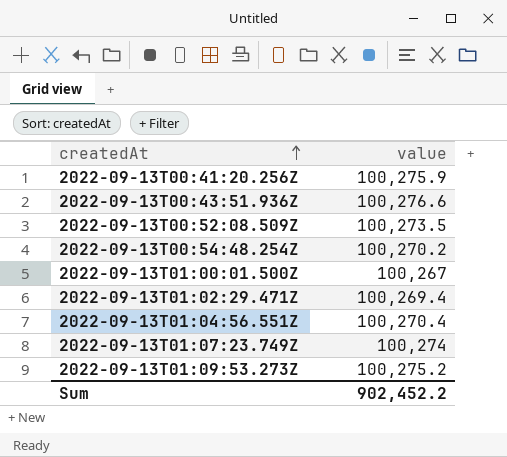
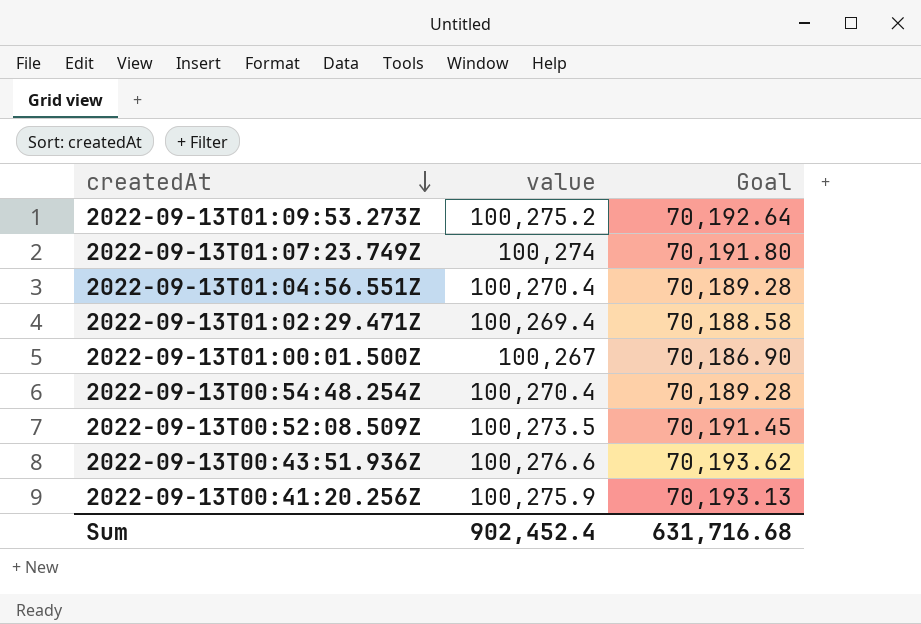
row order: createdAt ascending -> createdAt descending
column Goal | formula: none -> [value] * 0.7
2022-09-13T00:54:48.254Z | value: 100,270.2 -> 100,270.4
Sum | value: 902,452.2 -> 902,452.4

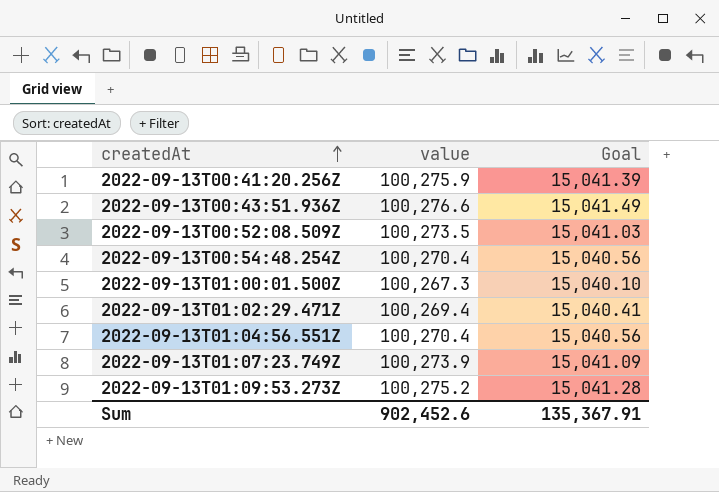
row order: createdAt descending -> createdAt ascending
column Goal | formula: [value] * 0.7 -> [value] * 0.15
2022-09-13T01:00:01.500Z | value: 100,267 -> 100,267.3
2022-09-13T01:07:23.749Z | value: 100,274 -> 100,273.9
Sum | value: 902,452.4 -> 902,452.6
Sum | Goal: 631,716.68 -> 135,367.91

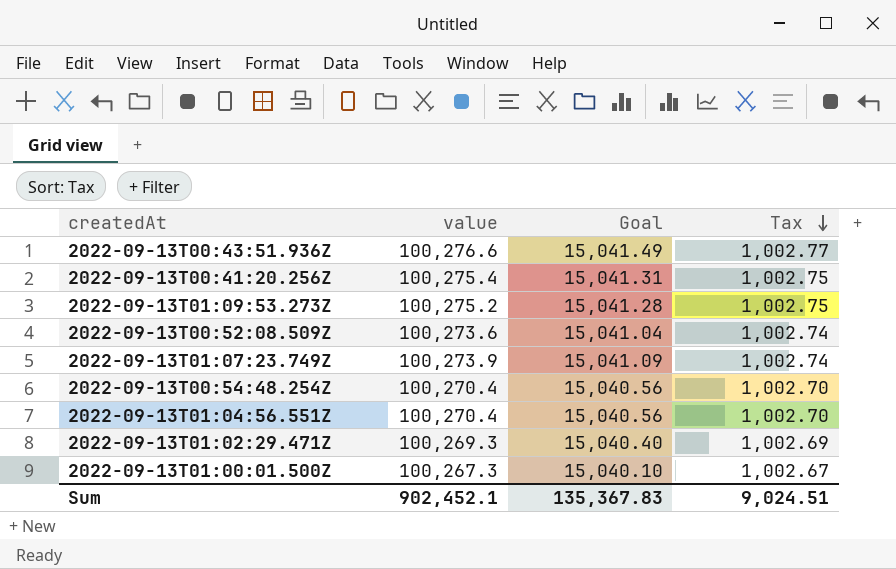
row order: createdAt ascending -> Tax descending
column Tax | formula: none -> [value] * 0.01
2022-09-13T00:41:20.256Z | value: 100,275.9 -> 100,275.4
2022-09-13T00:41:20.256Z | Goal: 15,041.39 -> 15,041.31
2022-09-13T00:52:08.509Z | value: 100,273.5 -> 100,273.6
2022-09-13T00:52:08.509Z | Goal: 15,041.03 -> 15,041.04
2022-09-13T01:02:29.471Z | value: 100,269.4 -> 100,269.3
2022-09-13T01:02:29.471Z | Goal: 15,040.41 -> 15,040.40
Sum | value: 902,452.6 -> 902,452.1
Sum | Goal: 135,367.91 -> 135,367.83

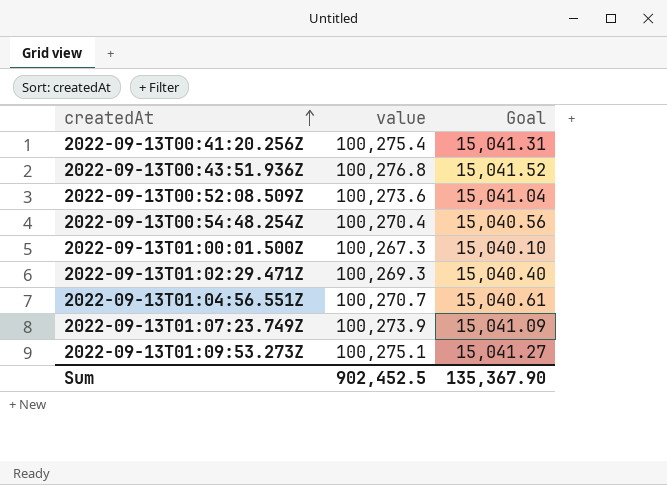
row order: Tax descending -> createdAt ascending
column Tax | formula: [value] * 0.01 -> none
2022-09-13T00:43:51.936Z | value: 100,276.6 -> 100,276.8
2022-09-13T00:43:51.936Z | Goal: 15,041.49 -> 15,041.52
2022-09-13T01:04:56.551Z | value: 100,270.4 -> 100,270.7
2022-09-13T01:04:56.551Z | Goal: 15,040.56 -> 15,040.61
2022-09-13T01:09:53.273Z | value: 100,275.2 -> 100,275.1
2022-09-13T01:09:53.273Z | Goal: 15,041.28 -> 15,041.27
Sum | value: 902,452.1 -> 902,452.5
Sum | Goal: 135,367.83 -> 135,367.90

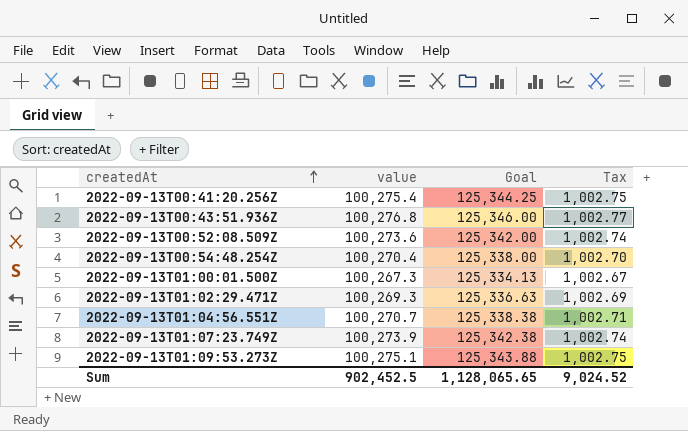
column Goal | formula: [value] * 0.15 -> [value] * 1.25
column Tax | formula: none -> [value] * 0.01
Sum | Goal: 135,367.90 -> 1,128,065.65

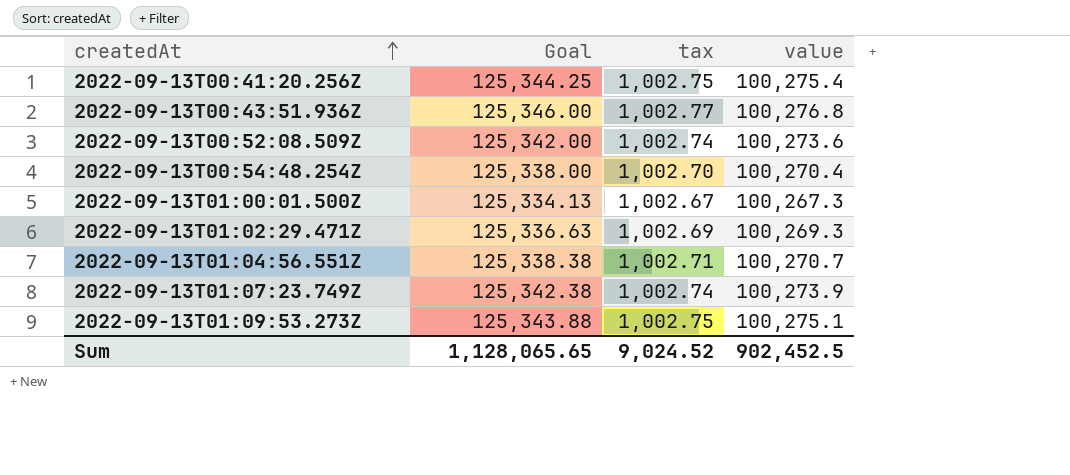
column name: Tax -> tax
column value | position: 2 -> 4

